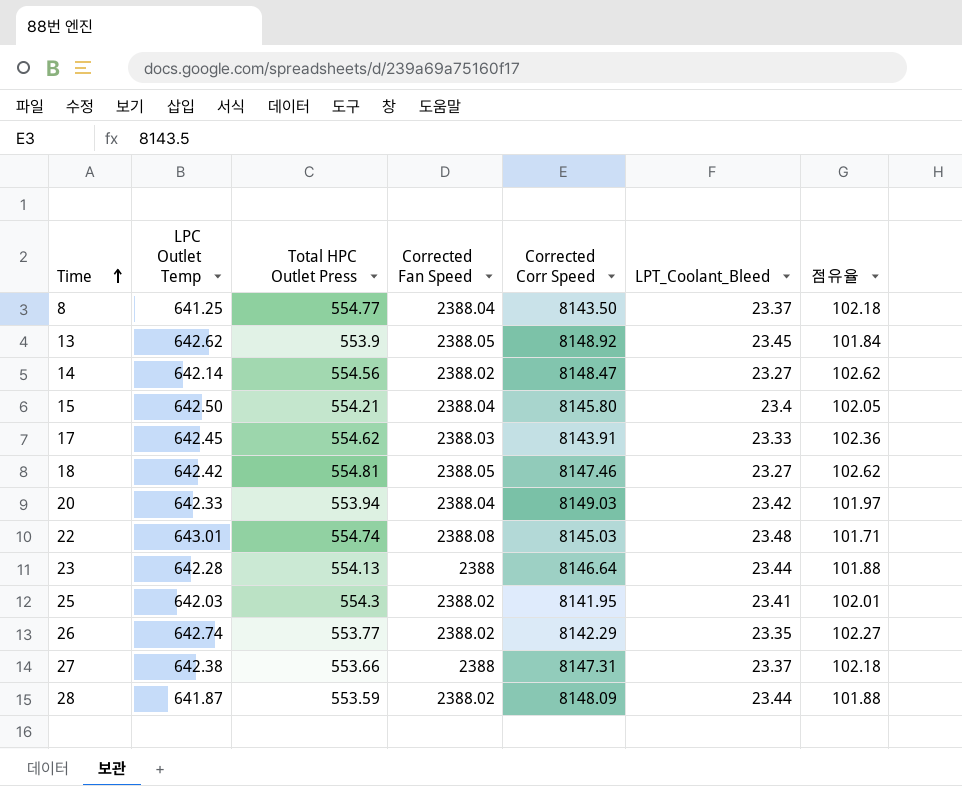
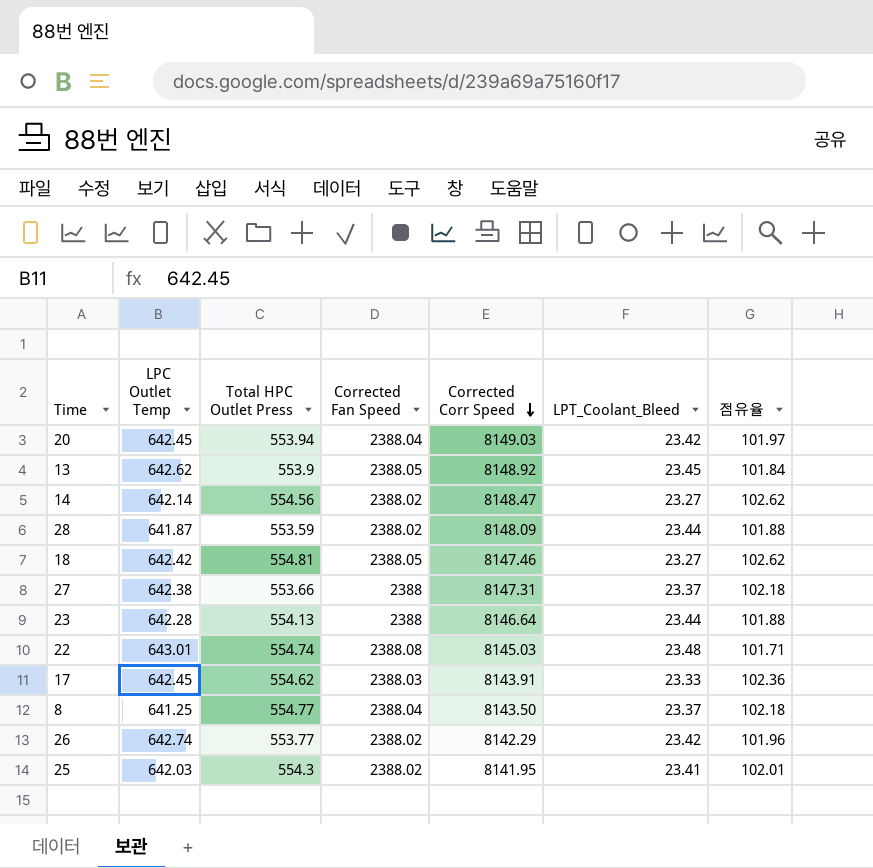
row order: Time ascending -> Corrected Corr Speed descending
row 15: 642.50 | 554.21 | 2388.04 | 8145.80 | 23.4 | 102.05 -> none
20 | LPC Outlet Temp: 642.33 -> 642.45
26 | LPT_Coolant_Bleed: 23.35 -> 23.42
26 | 점유율: 102.27 -> 101.96

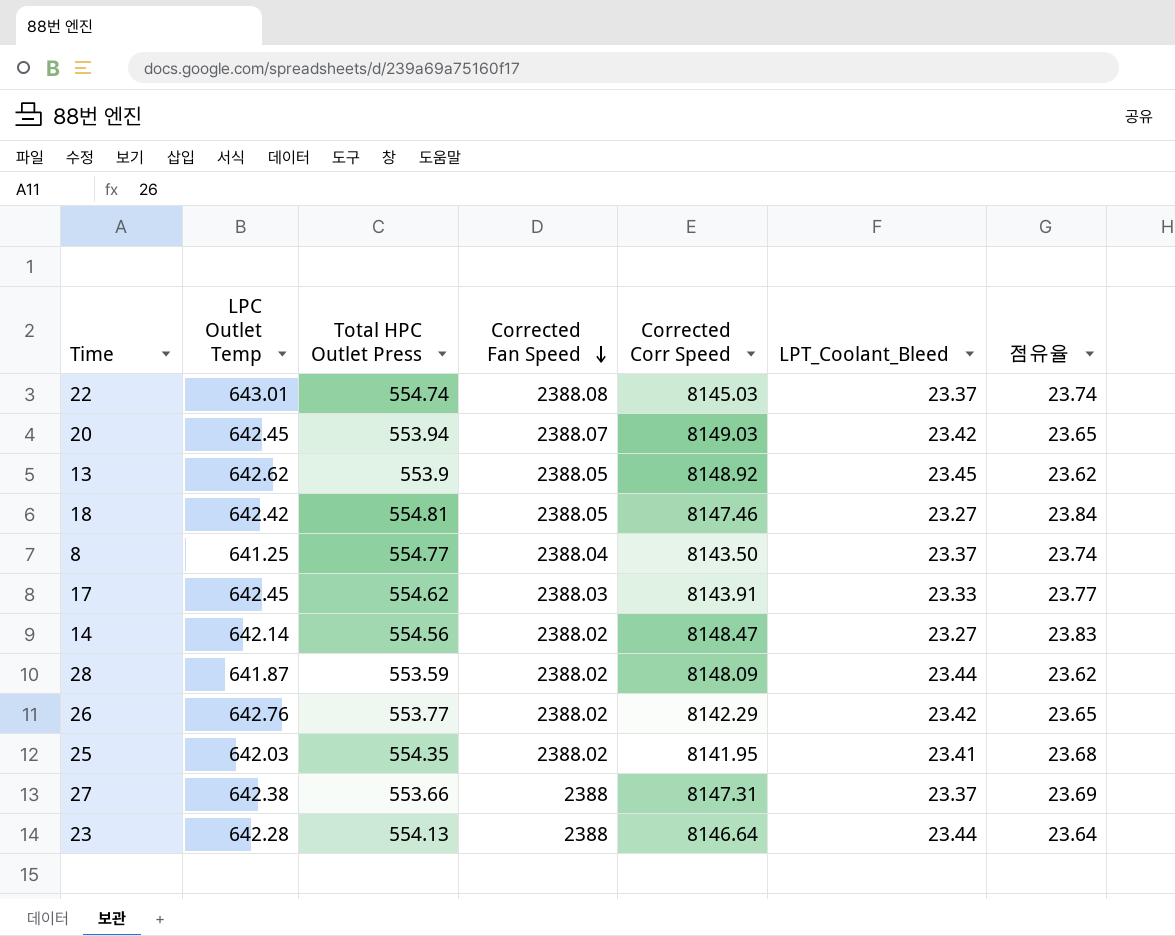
row order: Corrected Corr Speed descending -> Corrected Fan Speed descending
column 점유율 | formula: [Corrected Fan Speed] / [LPT_Coolant_Bleed] -> [Total HPC Outlet Press] / [LPT_Coolant_Bleed]
22 | LPT_Coolant_Bleed: 23.48 -> 23.37
20 | Corrected Fan Speed: 2388.04 -> 2388.07
26 | LPC Outlet Temp: 642.74 -> 642.76
25 | Total HPC Outlet Press: 554.3 -> 554.35

